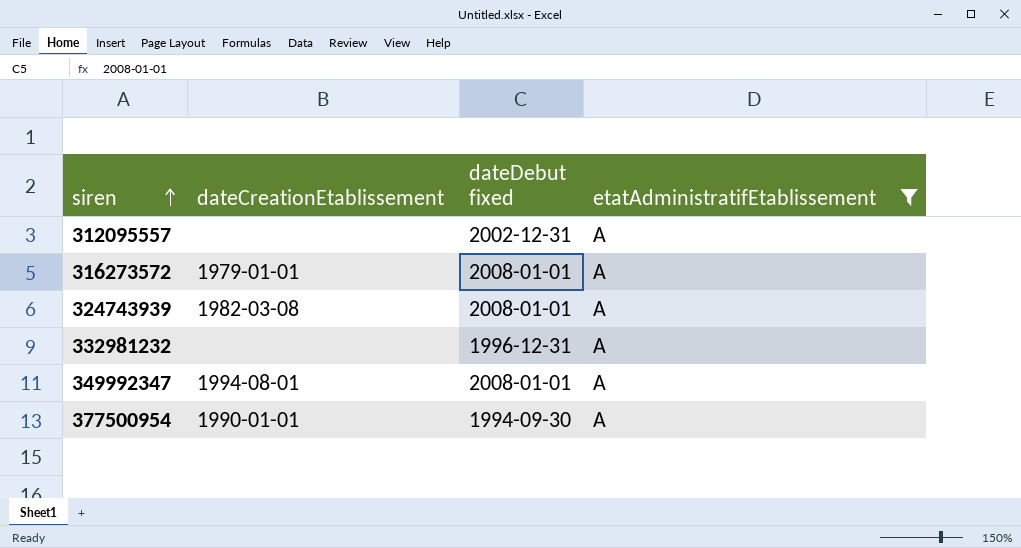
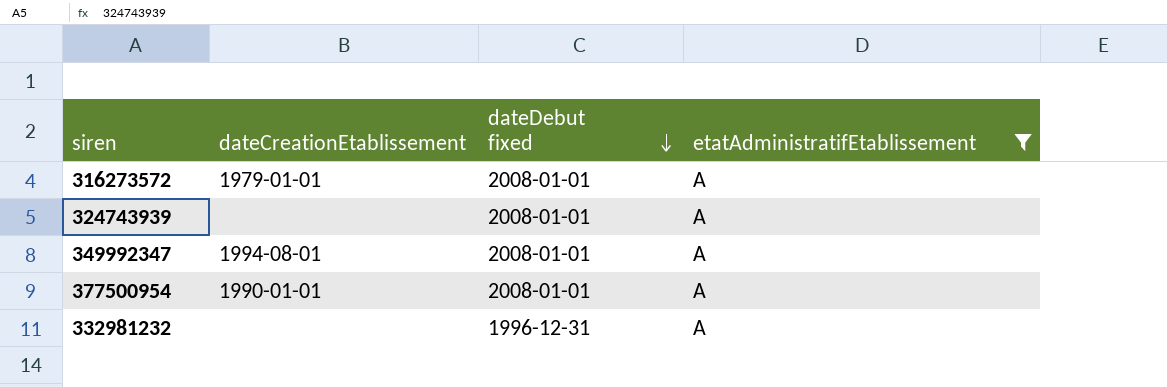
row order: siren ascending -> dateDebut fixed descending
row 312095557: none | 2002-12-31 | A -> none
324743939 | dateCreationEtablissement: 1982-03-08 -> none
377500954 | dateDebut fixed: 1994-09-30 -> 2008-01-01

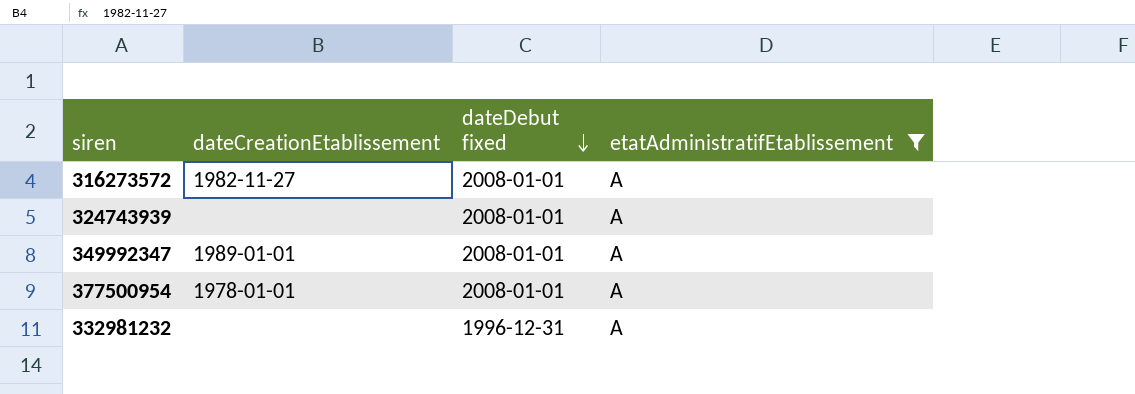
316273572 | dateCreationEtablissement: 1979-01-01 -> 1982-11-27
349992347 | dateCreationEtablissement: 1994-08-01 -> 1989-01-01
377500954 | dateCreationEtablissement: 1990-01-01 -> 1978-01-01

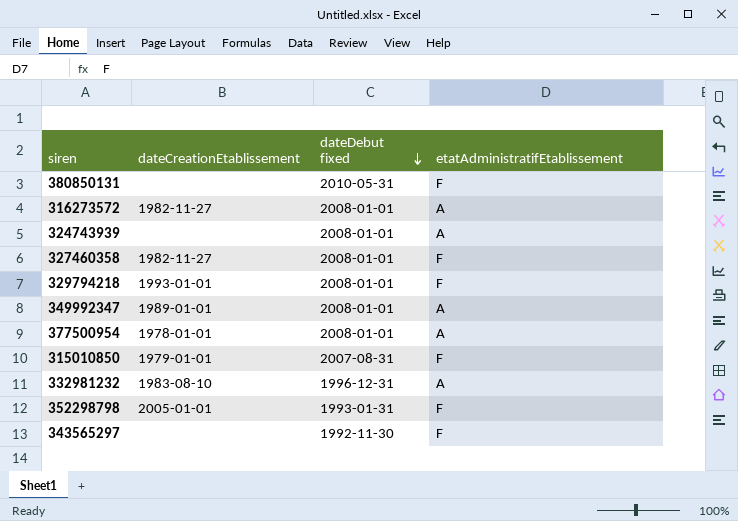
filter: etatAdministratifEtablissement = A -> none
332981232 | dateCreationEtablissement: none -> 1983-08-10

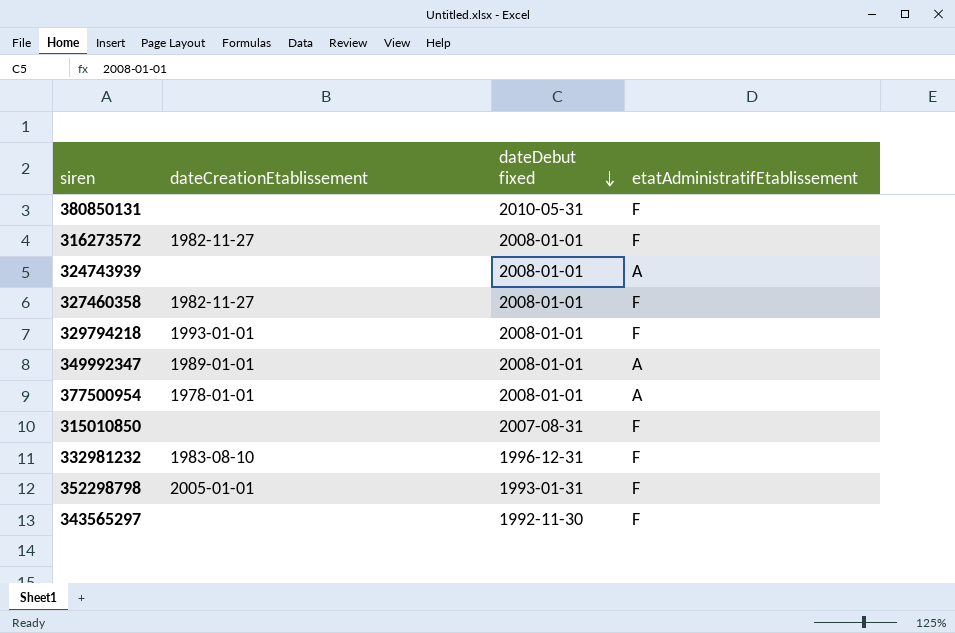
316273572 | etatAdministratifEtablissement: A -> F
315010850 | dateCreationEtablissement: 1979-01-01 -> none
332981232 | etatAdministratifEtablissement: A -> F

